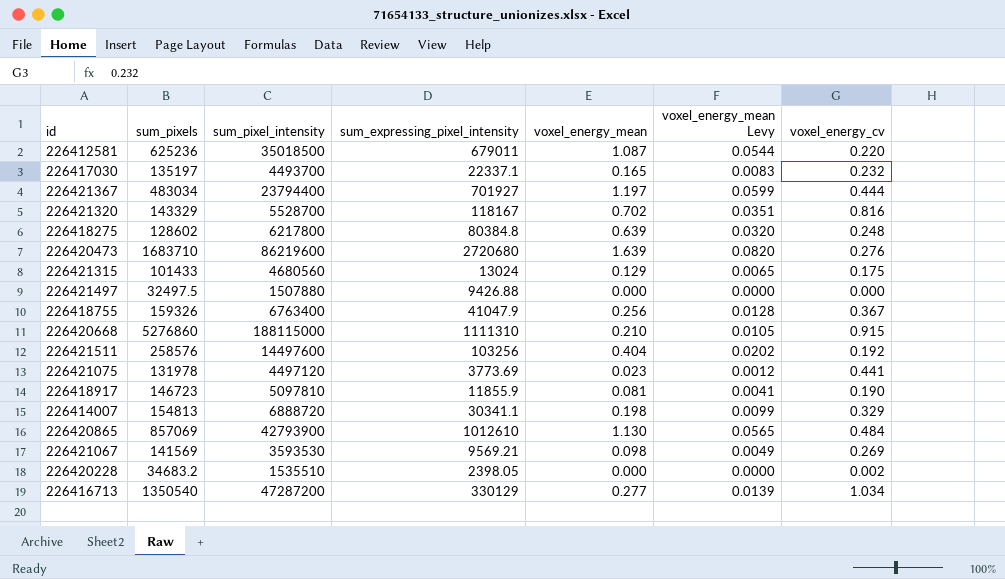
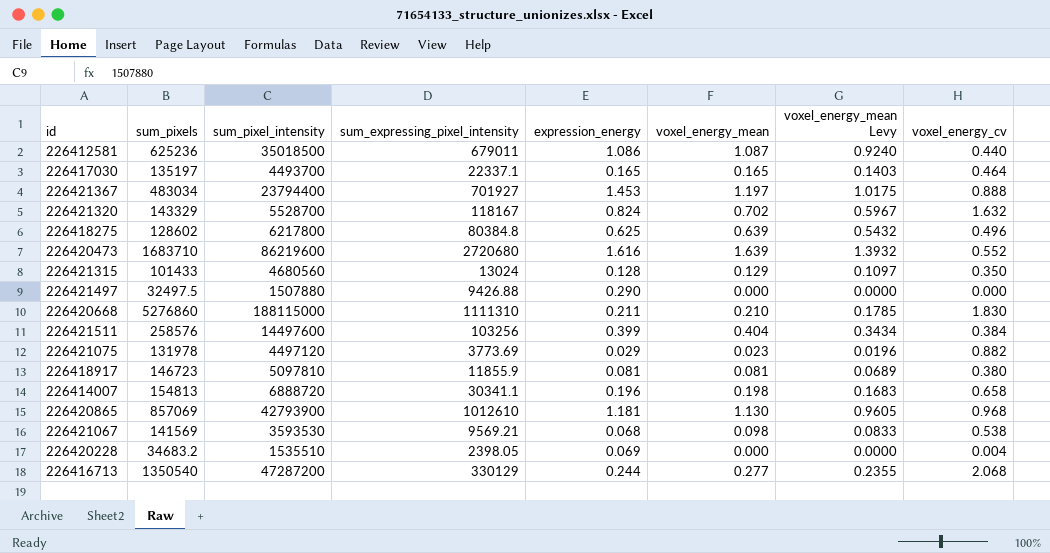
column expression_energy | formula: none -> [sum_expressing_pixel_intensity] / [sum_pixels]
column voxel_energy_mean Levy | formula: [voxel_energy_mean] * 0.05 -> [voxel_energy_mean] * 0.85
row 226418755: 159326 | 6763400 | 41047.9 | 0.256 | 0.0128 | 0.367 -> none
226412581 | voxel_energy_cv: 0.220 -> 0.440
226417030 | voxel_energy_cv: 0.232 -> 0.464
226421367 | voxel_energy_cv: 0.444 -> 0.888
226421320 | voxel_energy_cv: 0.816 -> 1.632
226418275 | voxel_energy_cv: 0.248 -> 0.496
226420473 | voxel_energy_cv: 0.276 -> 0.552
226421315 | voxel_energy_cv: 0.175 -> 0.350
226420668 | voxel_energy_cv: 0.915 -> 1.830
226421511 | voxel_energy_cv: 0.192 -> 0.384
226421075 | voxel_energy_cv: 0.441 -> 0.882
226418917 | voxel_energy_cv: 0.190 -> 0.380
226414007 | voxel_energy_cv: 0.329 -> 0.658
226420865 | voxel_energy_cv: 0.484 -> 0.968
226421067 | voxel_energy_cv: 0.269 -> 0.538
226420228 | voxel_energy_cv: 0.002 -> 0.004
226416713 | voxel_energy_cv: 1.034 -> 2.068

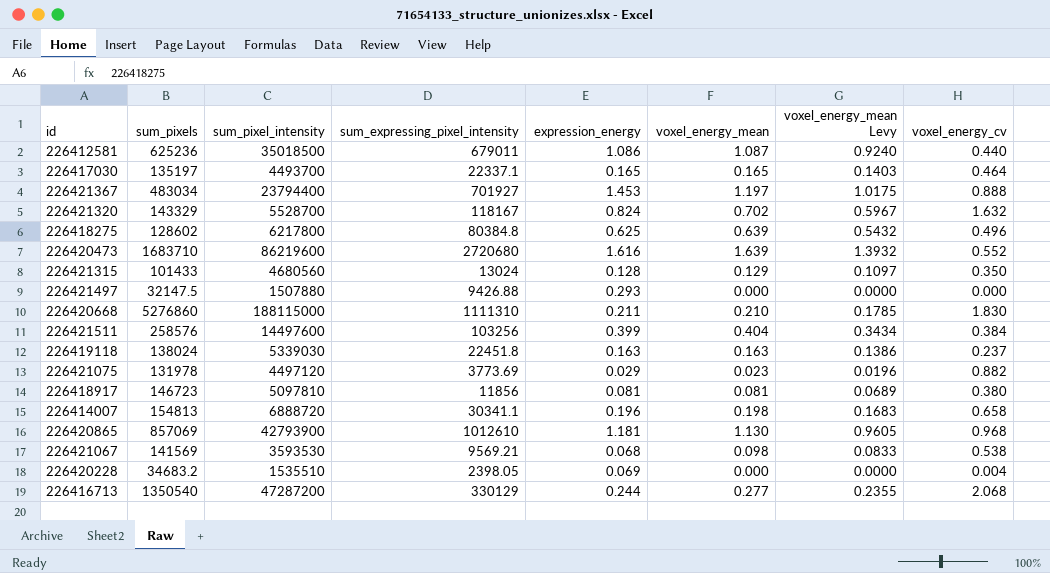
226421497 | sum_pixels: 32497.5 -> 32147.5
226421497 | expression_energy: 0.290 -> 0.293
row 226419118: none -> 138024 | 5339030 | 22451.8 | 0.163 | 0.163 | 0.1386 | 0.237
226418917 | sum_expressing_pixel_intensity: 11855.9 -> 11856

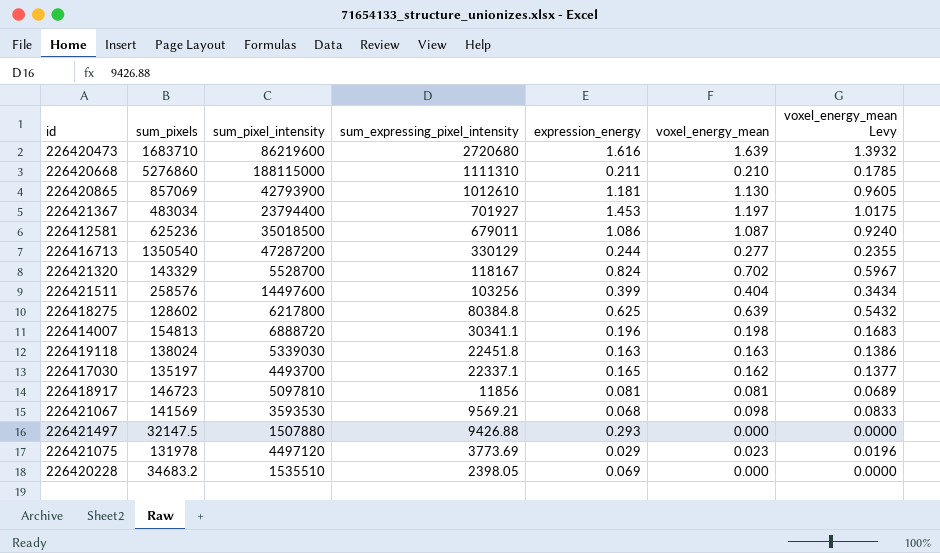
row order: none -> sum_expressing_pixel_intensity descending
column voxel_energy_cv | position: 8 -> none
row 226421315: 101433 | 4680560 | 13024 | 0.128 | 0.129 | 0.1097 | 0.350 -> none
226417030 | voxel_energy_mean: 0.165 -> 0.162
226417030 | voxel_energy_mean Levy: 0.1403 -> 0.1377

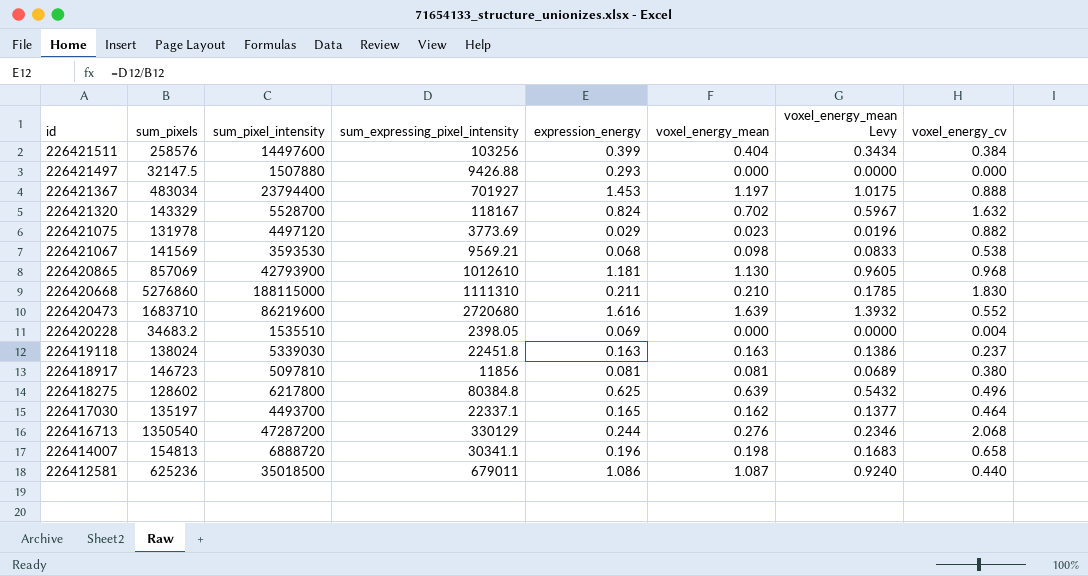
row order: sum_expressing_pixel_intensity descending -> id descending
column voxel_energy_cv | position: none -> 8
226416713 | voxel_energy_mean: 0.277 -> 0.276
226416713 | voxel_energy_mean Levy: 0.2355 -> 0.2346

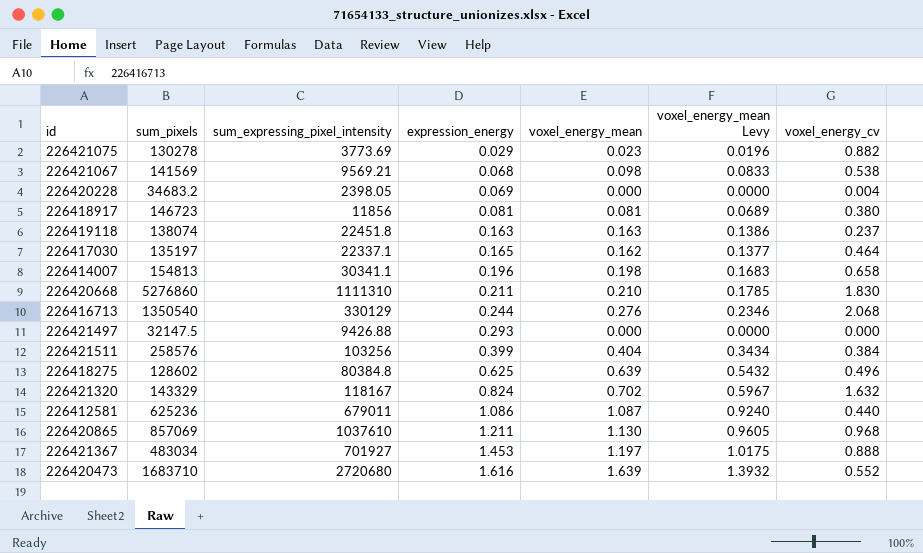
row order: id descending -> expression_energy ascending
column sum_pixel_intensity | position: 3 -> none
226421075 | sum_pixels: 131978 -> 130278
226419118 | sum_pixels: 138024 -> 138074
226420865 | sum_expressing_pixel_intensity: 1012610 -> 1037610
226420865 | expression_energy: 1.181 -> 1.211

